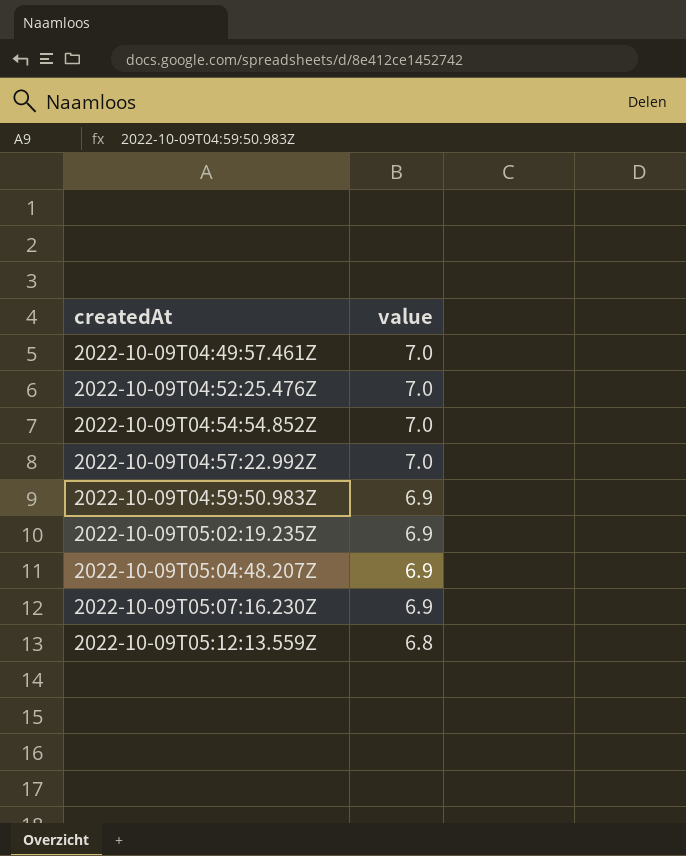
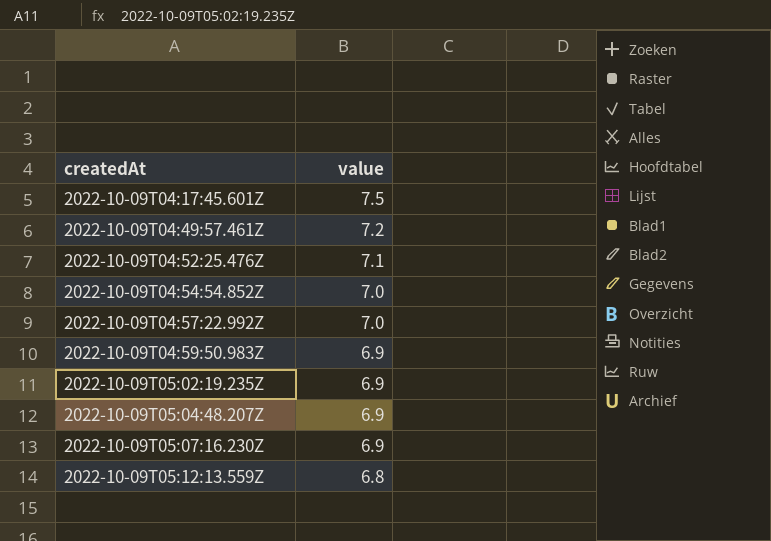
row 2022-10-09T04:17:45.601Z: none -> 7.5
2022-10-09T04:49:57.461Z | value: 7.0 -> 7.2
2022-10-09T04:52:25.476Z | value: 7.0 -> 7.1

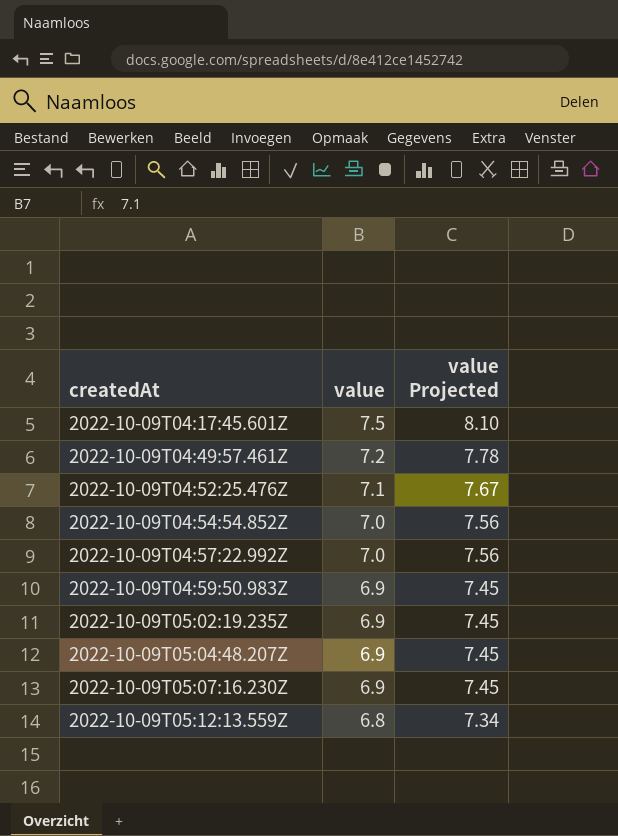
column value Projected | formula: none -> [value] * 1.08

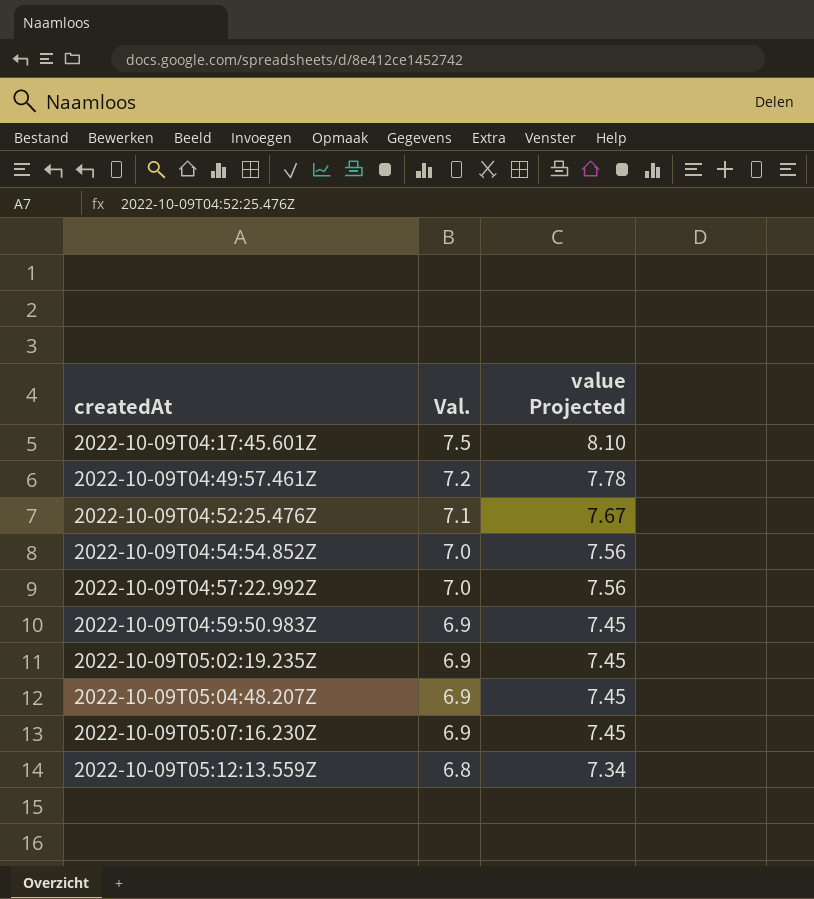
column name: value -> Val.

